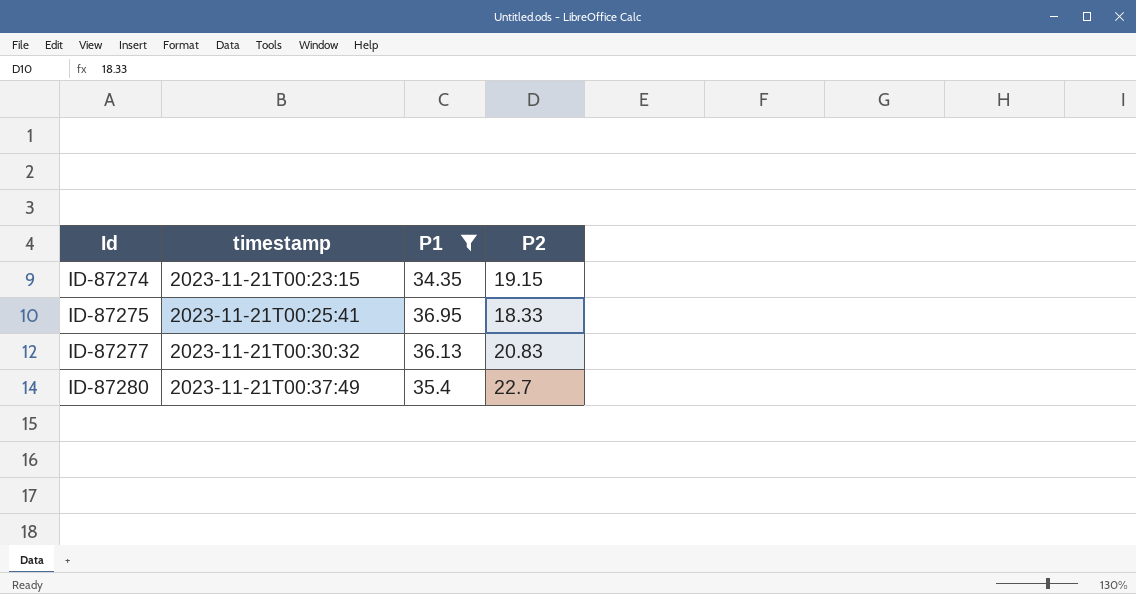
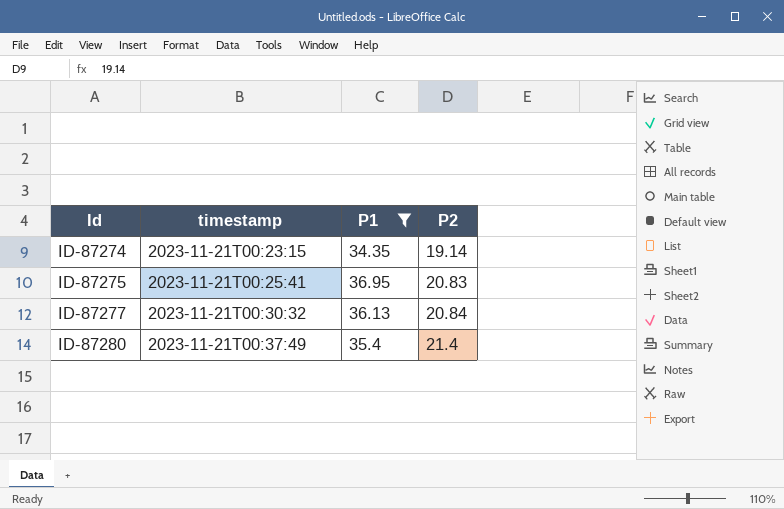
ID-87274 | P2: 19.15 -> 19.14
ID-87275 | P2: 18.33 -> 20.83
ID-87277 | P2: 20.83 -> 20.84
ID-87280 | P2: 22.7 -> 21.4

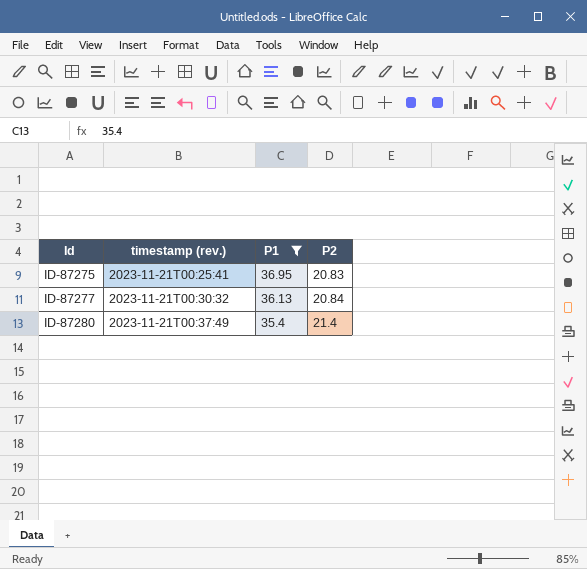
column name: timestamp -> timestamp (rev.)
row ID-87274: 2023-11-21T00:23:15 | 34.35 | 19.14 -> none

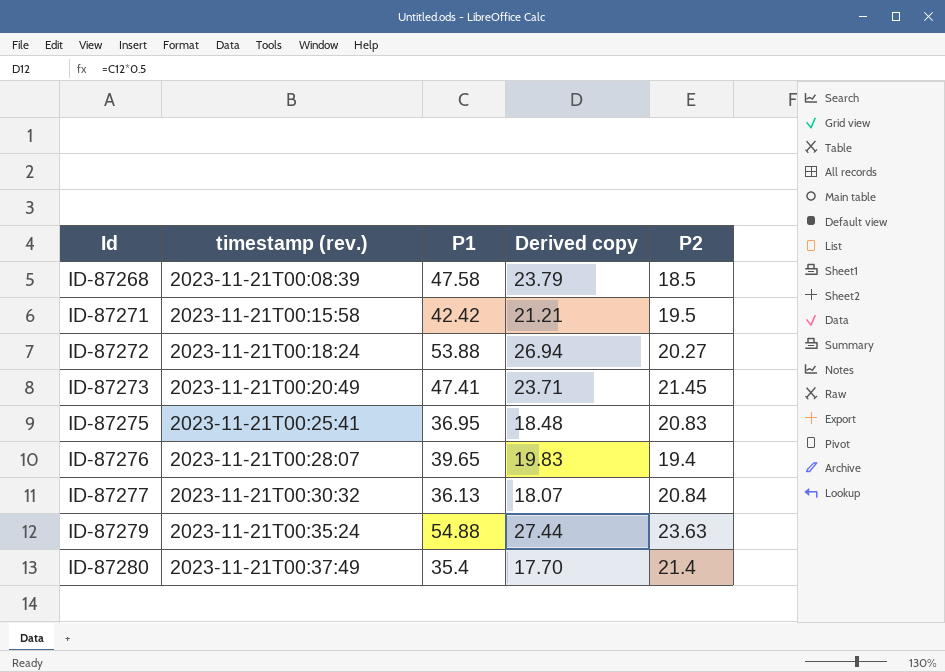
filter: P1 <= 36.95 -> none
column Derived copy | formula: none -> [P1] * 0.5

